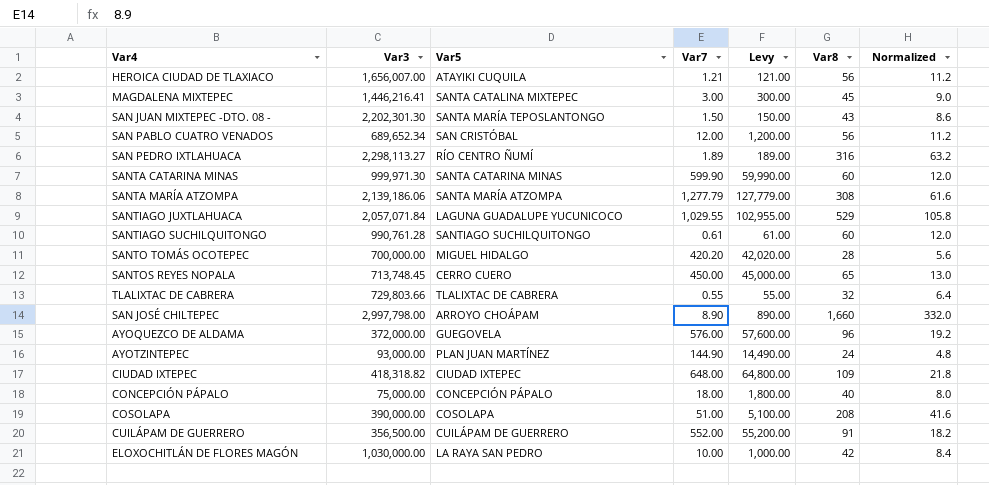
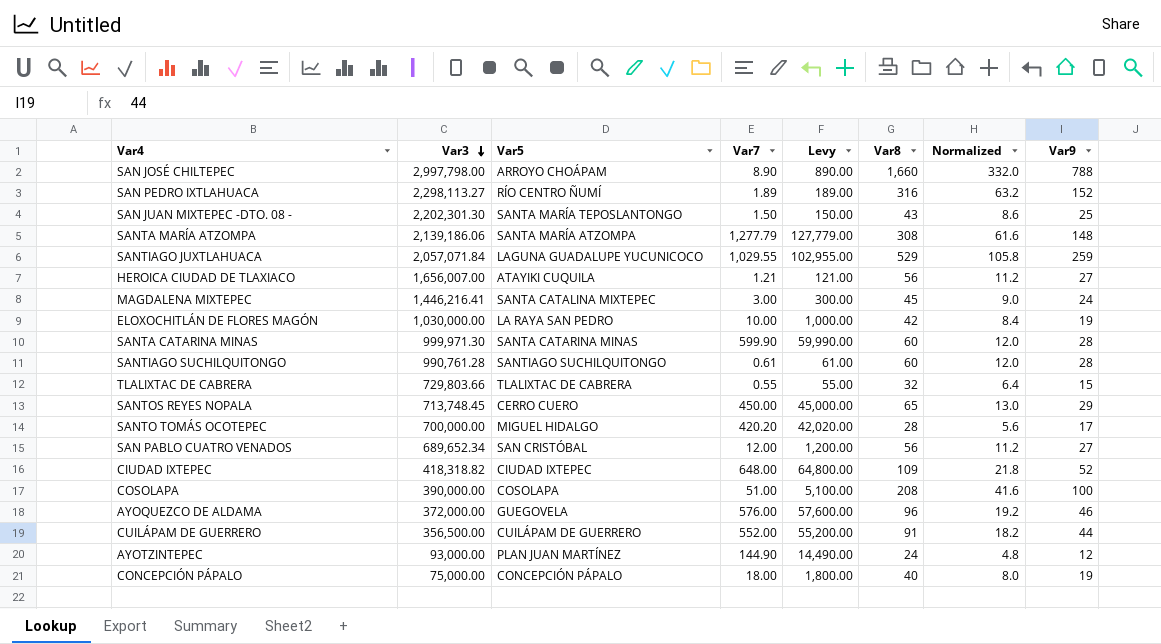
row order: none -> Var3 descending
column Var9 | position: none -> 8

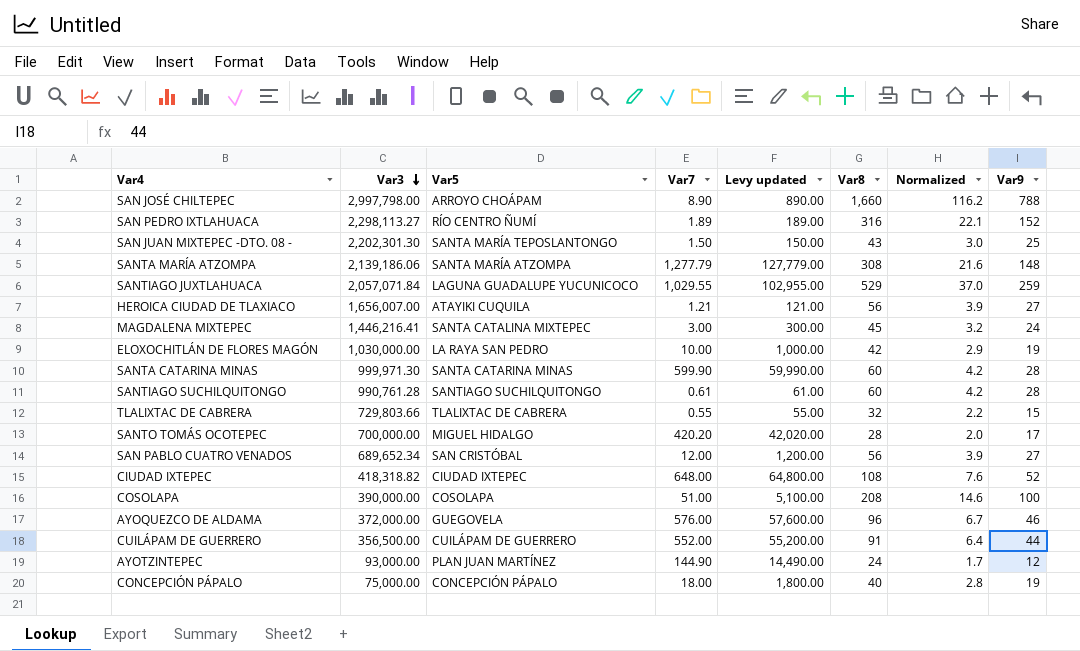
column name: Levy -> Levy updated
column Normalized | formula: [Var8] * 0.2 -> [Var8] * 0.07
row SANTOS REYES NOPALA: 713,748.45 | CERRO CUERO | 450.00 | 45,000.00 | 65 | 13.0 | 29 -> none
CIUDAD IXTEPEC | Var8: 109 -> 108

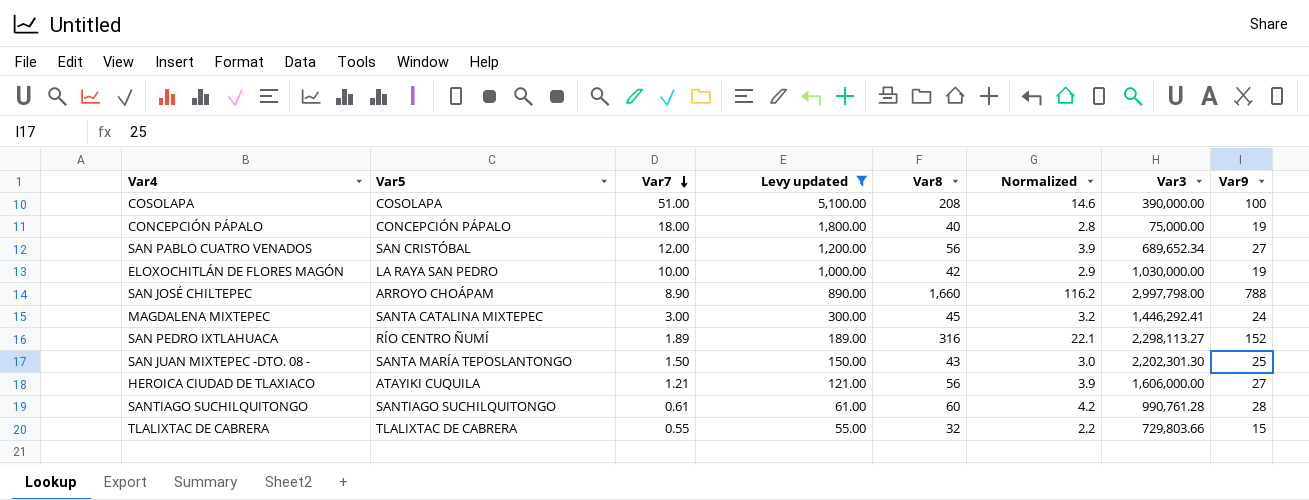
filter: none -> Levy updated <= 5,100.00
row order: Var3 descending -> Var7 descending
column Var3 | position: 2 -> 7
MAGDALENA MIXTEPEC | Var3: 1,446,216.41 -> 1,446,292.41
HEROICA CIUDAD DE TLAXIACO | Var3: 1,656,007.00 -> 1,606,000.00

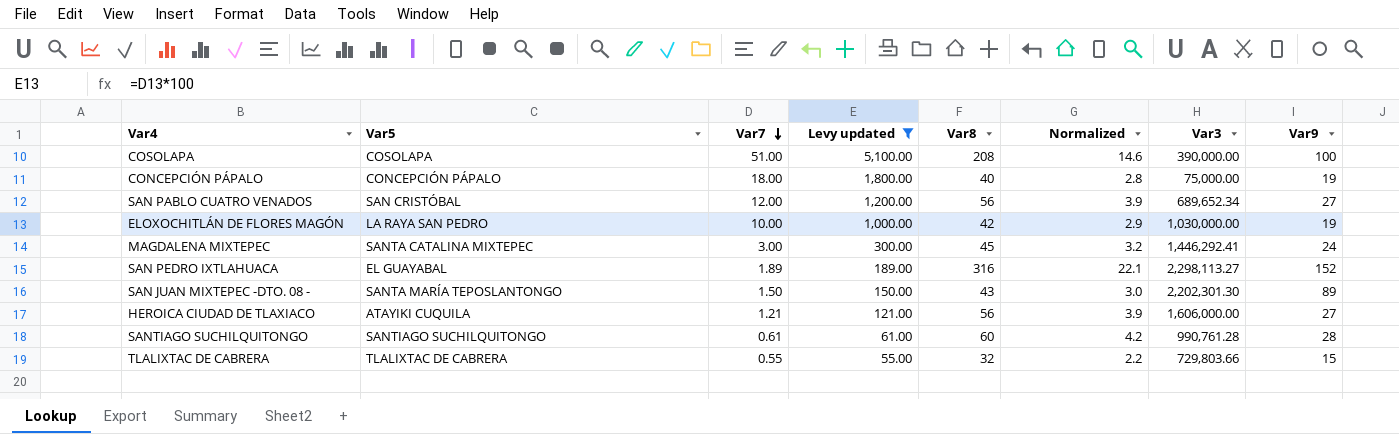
row SAN JOSÉ CHILTEPEC: ARROYO CHOÁPAM | 8.90 | 890.00 | 1,660 | 116.2 | 2,997,798.00 | 788 -> none
SAN PEDRO IXTLAHUACA | Var5: RÍO CENTRO ÑUMÍ -> EL GUAYABAL
SAN JUAN MIXTEPEC -DTO. 08 - | Var9: 25 -> 89

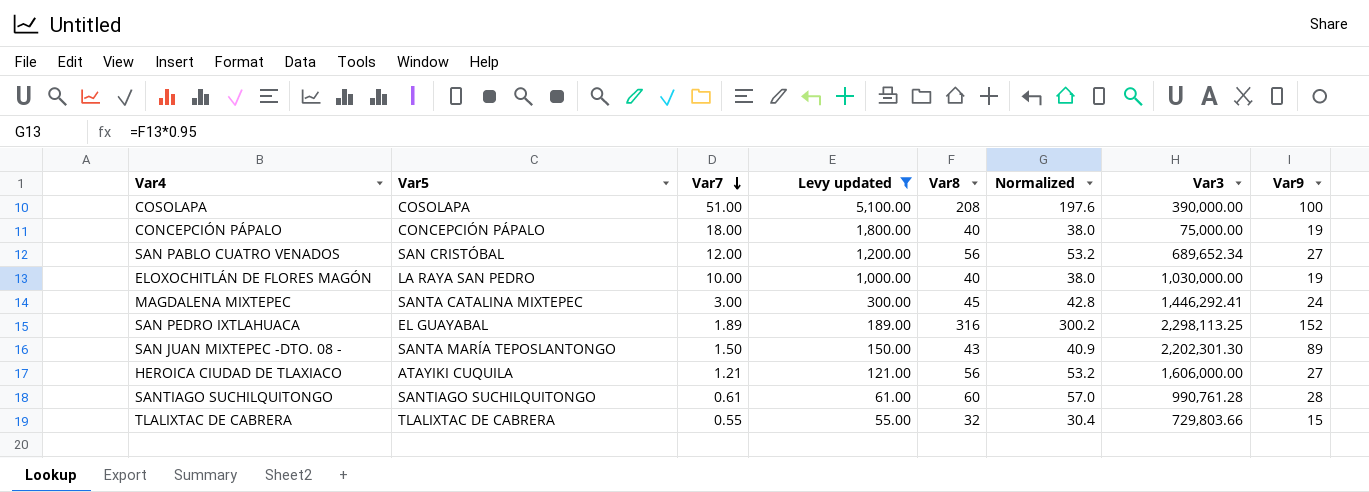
column Normalized | formula: [Var8] * 0.07 -> [Var8] * 0.95
ELOXOCHITLÁN DE FLORES MAGÓN | Var8: 42 -> 40
SAN PEDRO IXTLAHUACA | Var3: 2,298,113.27 -> 2,298,113.25

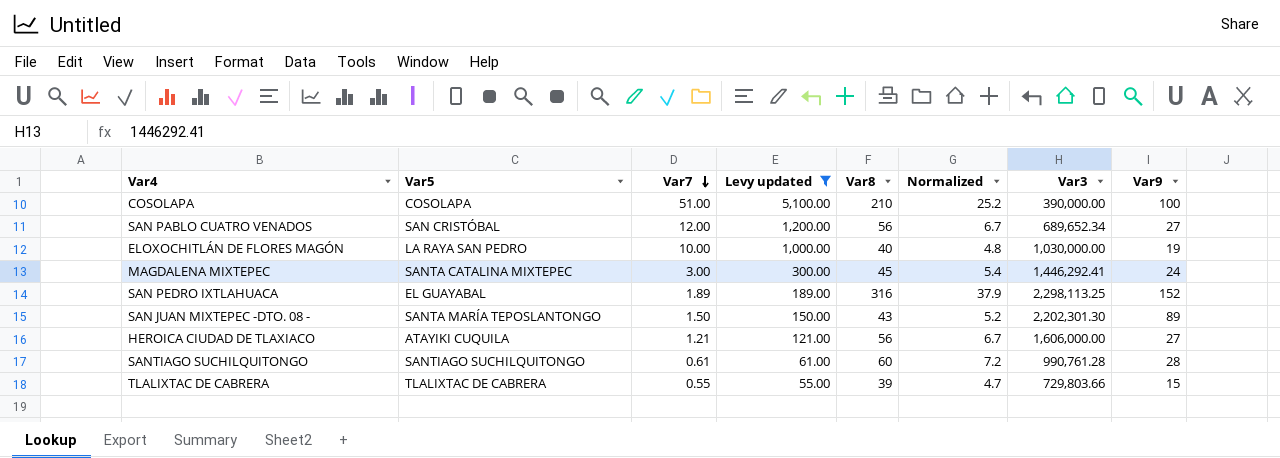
column Normalized | formula: [Var8] * 0.95 -> [Var8] * 0.12
row CONCEPCIÓN PÁPALO: CONCEPCIÓN PÁPALO | 18.00 | 1,800.00 | 40 | 38.0 | 75,000.00 | 19 -> none
COSOLAPA | Var8: 208 -> 210
TLALIXTAC DE CABRERA | Var8: 32 -> 39

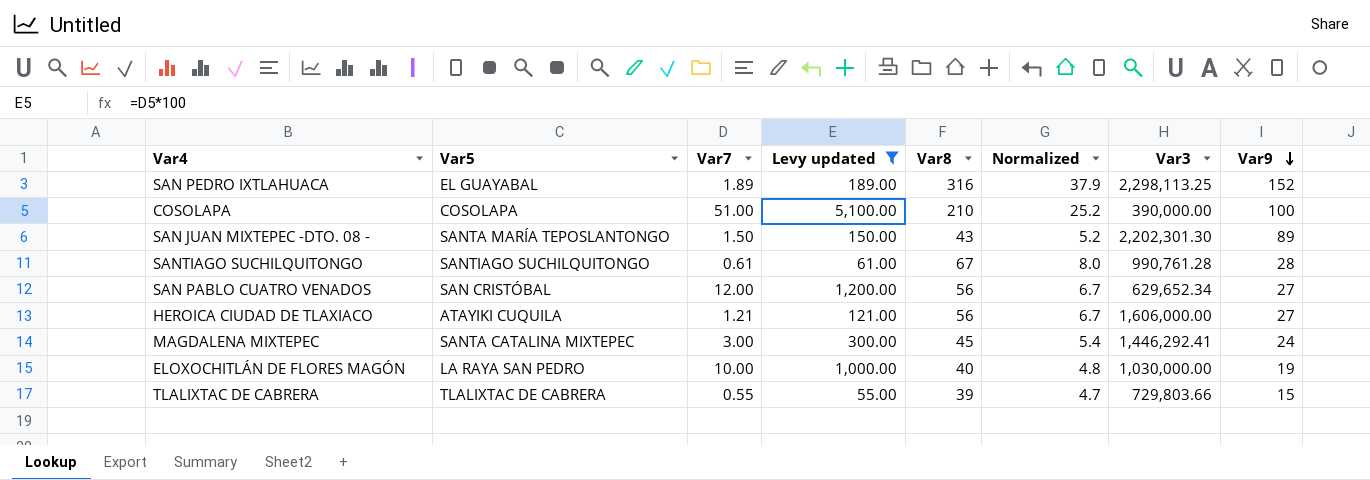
row order: Var7 descending -> Var9 descending
SANTIAGO SUCHILQUITONGO | Var8: 60 -> 67
SANTIAGO SUCHILQUITONGO | Normalized: 7.2 -> 8.0
SAN PABLO CUATRO VENADOS | Var3: 689,652.34 -> 629,652.34

